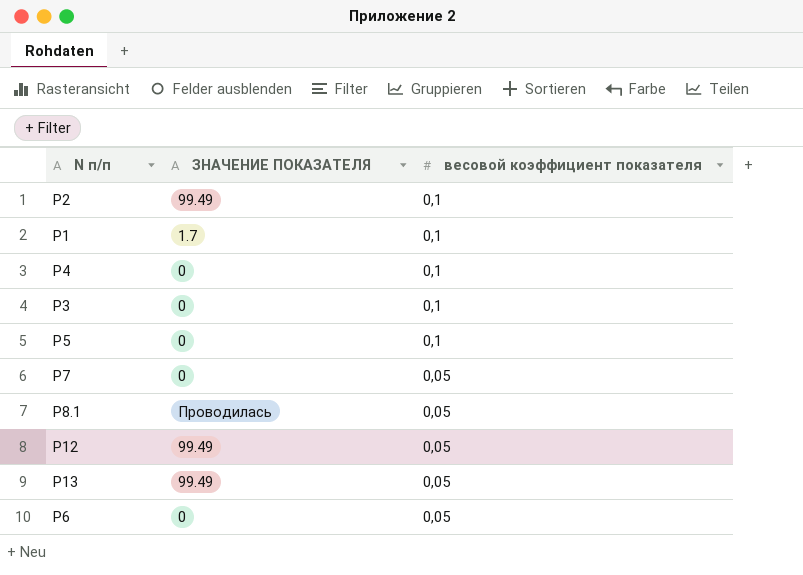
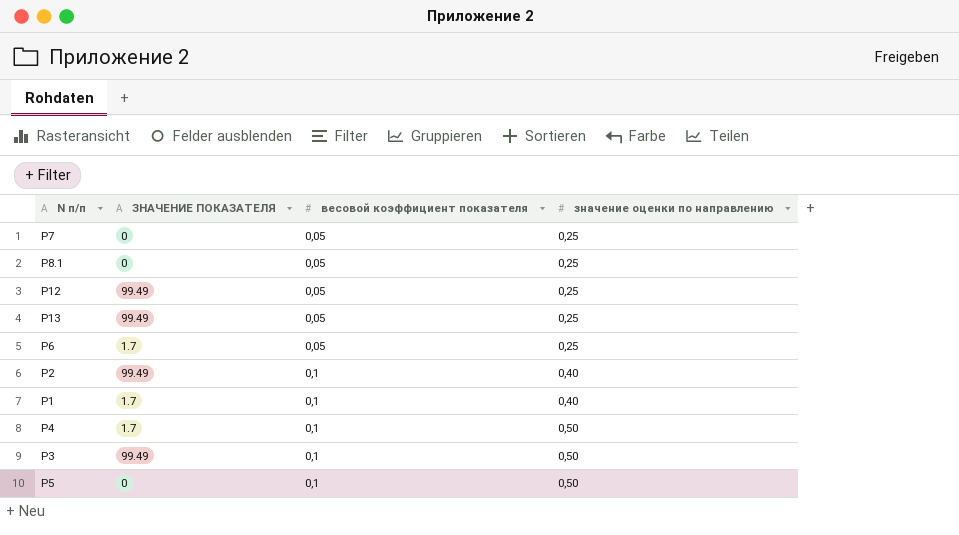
row order: весовой коэффициент показателя descending -> весовой коэффициент показателя ascending
column значение оценки по направлению | position: none -> 4
Р8.1 | ЗНАЧЕНИЕ ПОКАЗАТЕЛЯ: Проводилась -> 0
Р6 | ЗНАЧЕНИЕ ПОКАЗАТЕЛЯ: 0 -> 1.7
Р4 | ЗНАЧЕНИЕ ПОКАЗАТЕЛЯ: 0 -> 1.7
Р3 | ЗНАЧЕНИЕ ПОКАЗАТЕЛЯ: 0 -> 99.49

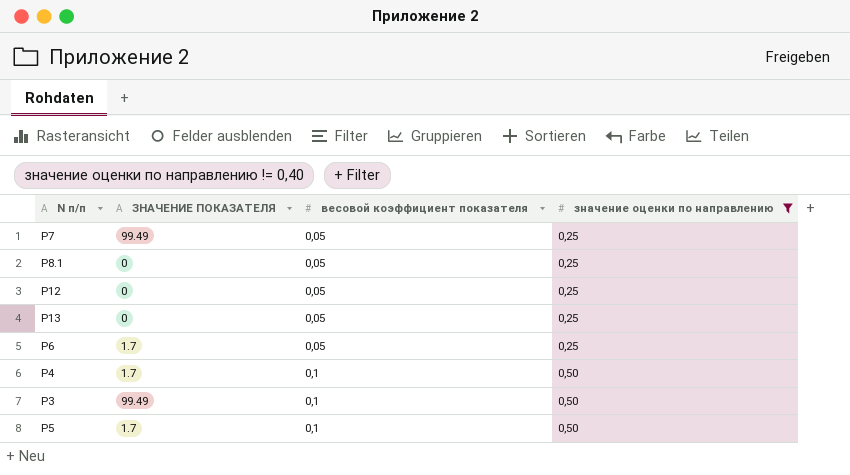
filter: none -> значение оценки по направлению != 0,40
Р7 | ЗНАЧЕНИЕ ПОКАЗАТЕЛЯ: 0 -> 99.49
Р12 | ЗНАЧЕНИЕ ПОКАЗАТЕЛЯ: 99.49 -> 0
Р13 | ЗНАЧЕНИЕ ПОКАЗАТЕЛЯ: 99.49 -> 0
Р5 | ЗНАЧЕНИЕ ПОКАЗАТЕЛЯ: 0 -> 1.7

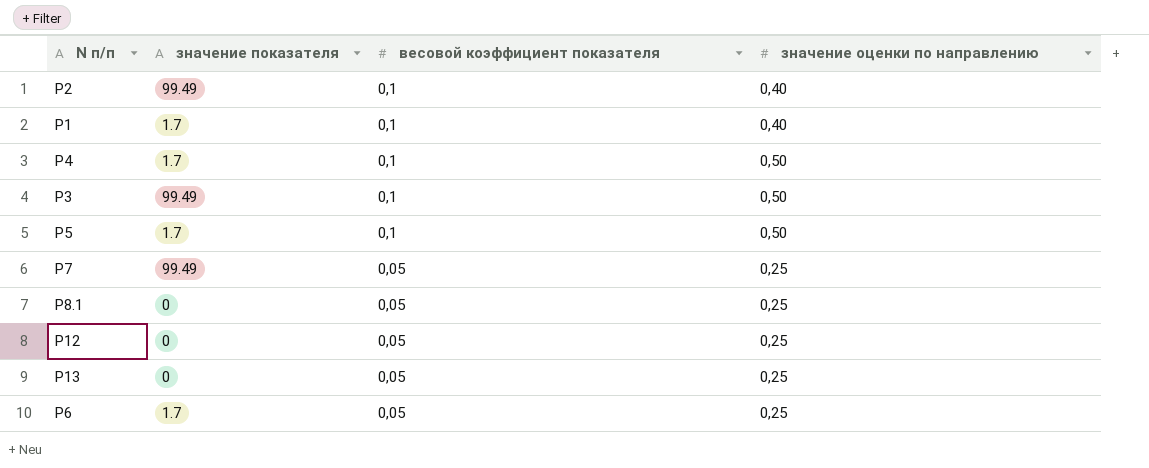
filter: значение оценки по направлению != 0,40 -> none
row order: весовой коэффициент показателя ascending -> весовой коэффициент показателя descending
column name: ЗНАЧЕНИЕ ПОКАЗАТЕЛЯ -> значение показателя

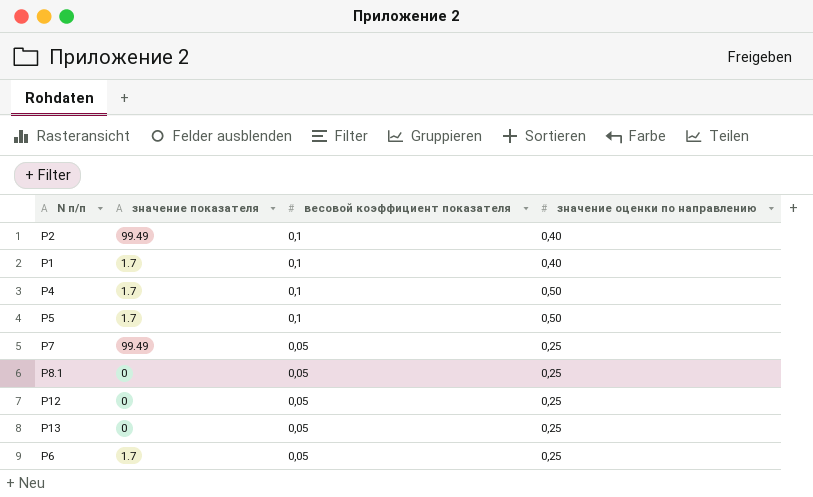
row Р3: 99.49 | 0,1 | 0,50 -> none

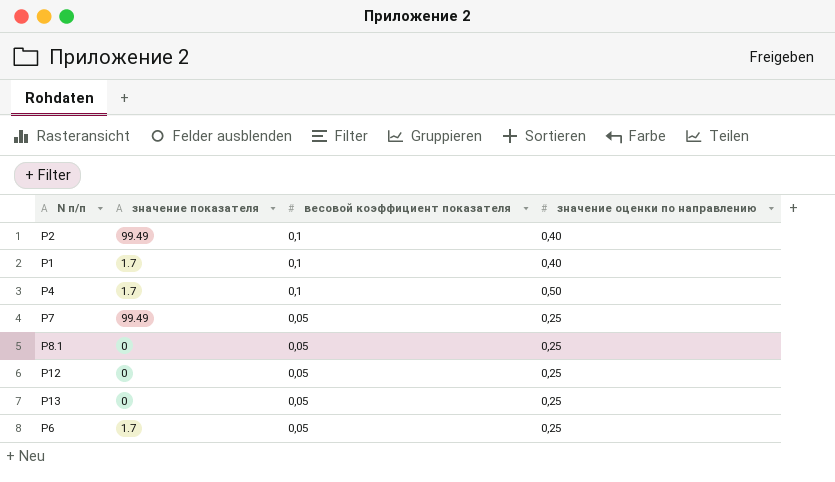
row Р5: 1.7 | 0,1 | 0,50 -> none

